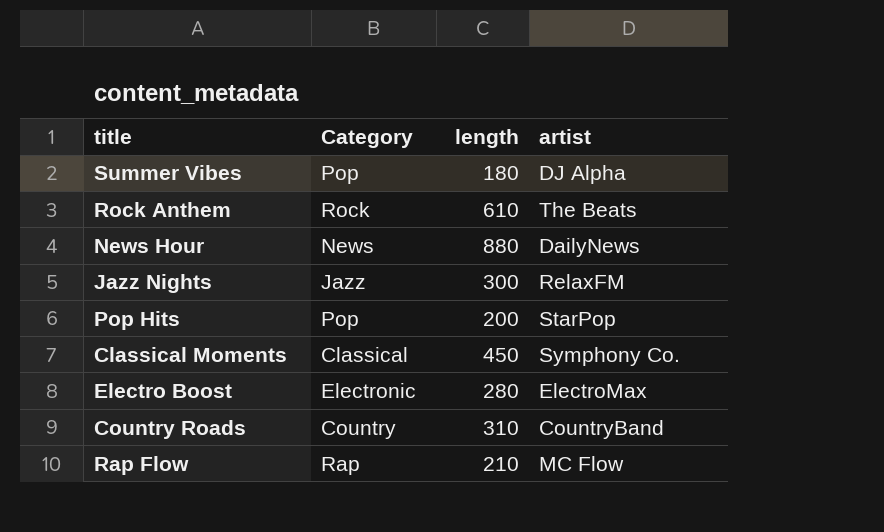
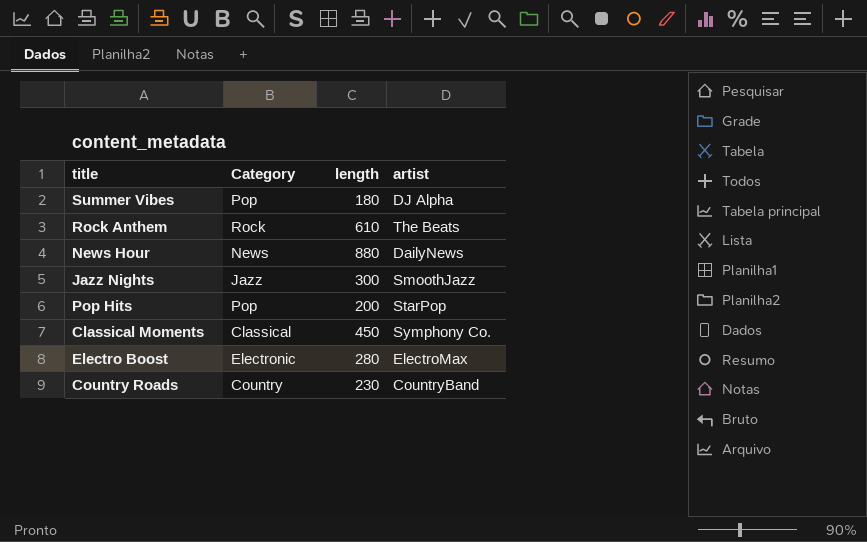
row Rap Flow: Rap | 210 | MC Flow -> none
Jazz Nights | artist: RelaxFM -> SmoothJazz
Country Roads | length: 310 -> 230

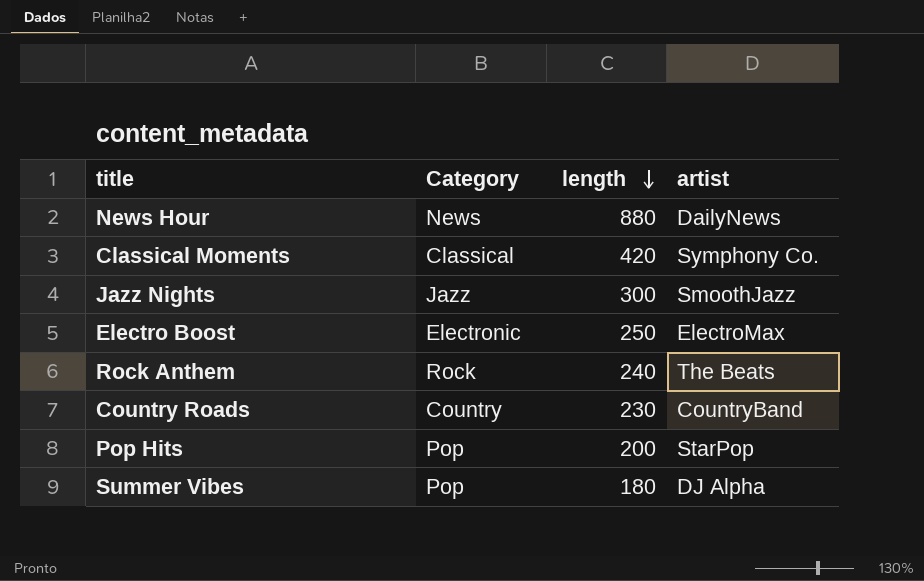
row order: none -> length descending
Classical Moments | length: 450 -> 420
Electro Boost | length: 280 -> 250
Rock Anthem | length: 610 -> 240

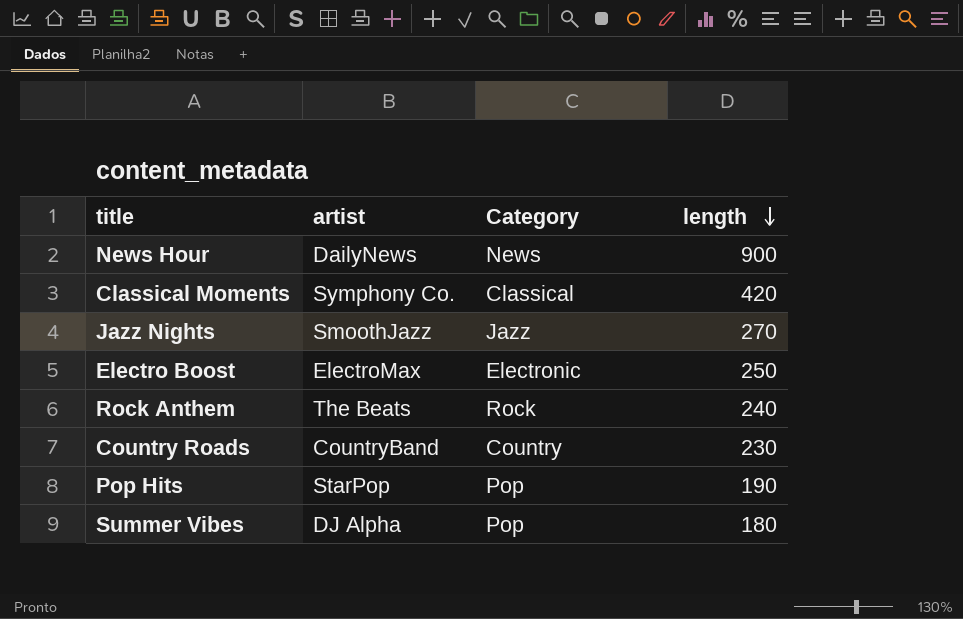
column artist | position: 4 -> 2
News Hour | length: 880 -> 900
Jazz Nights | length: 300 -> 270
Pop Hits | length: 200 -> 190

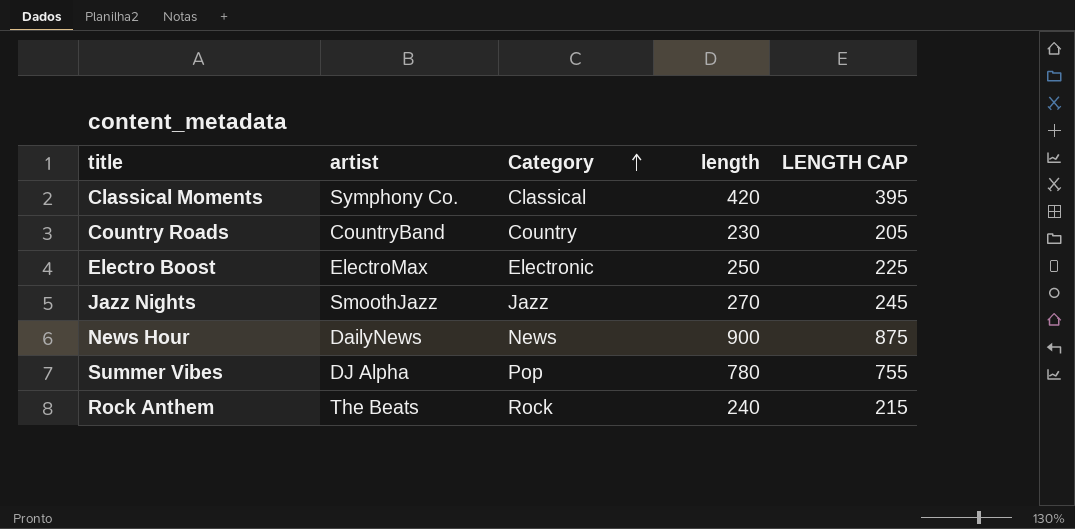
row order: length descending -> Category ascending
column LENGTH CAP | formula: none -> [length] - 25
row Pop Hits: StarPop | Pop | 190 -> none
Summer Vibes | length: 180 -> 780

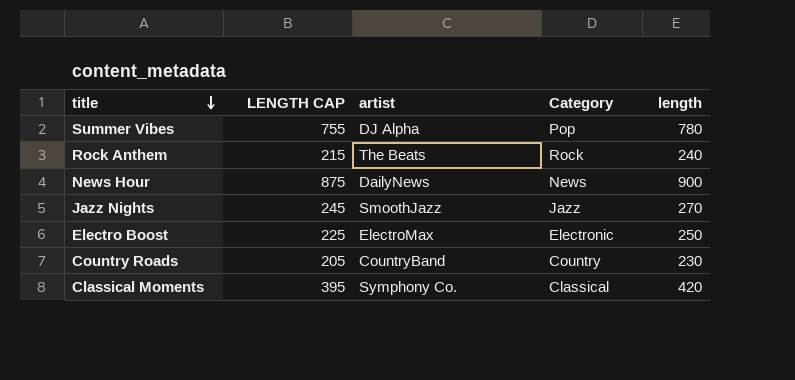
row order: Category ascending -> title descending
column LENGTH CAP | position: 5 -> 2

